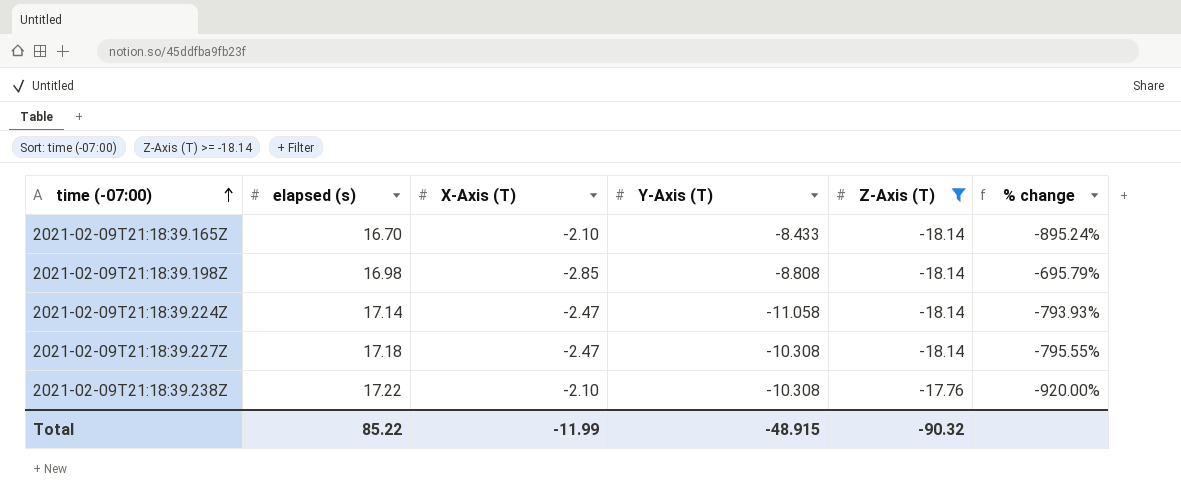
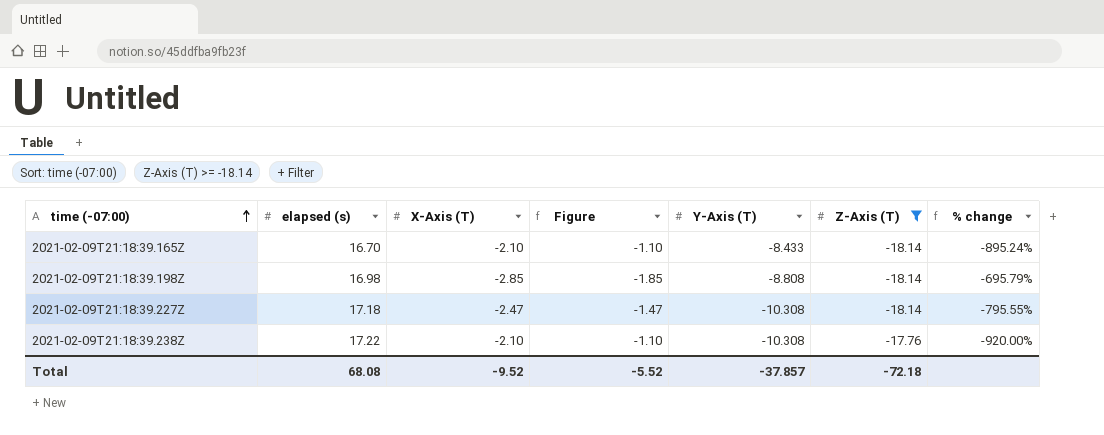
column Figure | formula: none -> [X-Axis (T)] + 1
row 2021-02-09T21:18:39.224Z: 17.14 | -2.47 | -11.058 | -18.14 | -793.93% -> none
Total | elapsed (s): 85.22 -> 68.08
Total | X-Axis (T): -11.99 -> -9.52
Total | Y-Axis (T): -48.915 -> -37.857
Total | Z-Axis (T): -90.32 -> -72.18

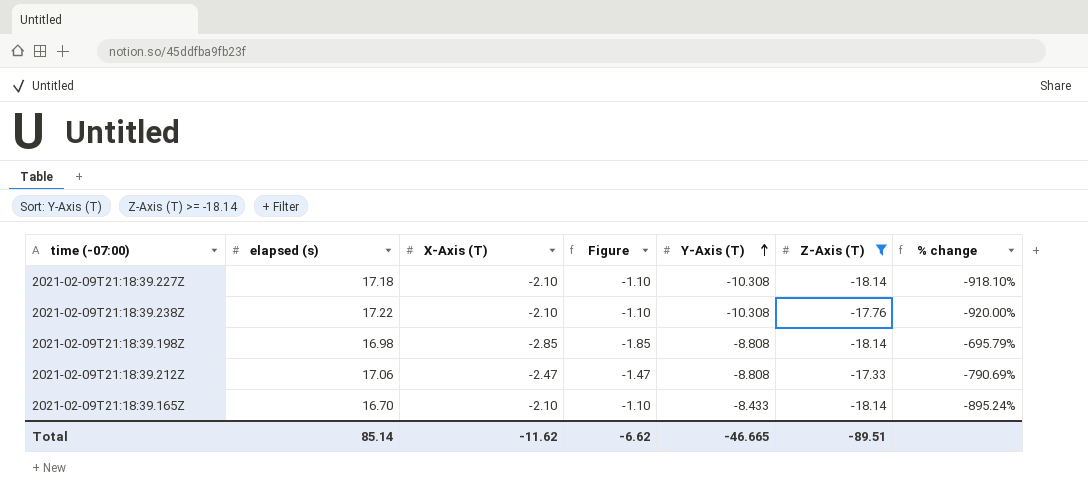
row order: time (-07:00) ascending -> Y-Axis (T) ascending
2021-02-09T21:18:39.227Z | X-Axis (T): -2.47 -> -2.10
2021-02-09T21:18:39.227Z | Figure: -1.47 -> -1.10
2021-02-09T21:18:39.227Z | % change: -795.55% -> -918.10%
row 2021-02-09T21:18:39.212Z: none -> 17.06 | -2.47 | -1.47 | -8.808 | -17.33 | -790.69%
Total | elapsed (s): 68.08 -> 85.14
Total | X-Axis (T): -9.52 -> -11.62
Total | Figure: -5.52 -> -6.62
Total | Y-Axis (T): -37.857 -> -46.665
Total | Z-Axis (T): -72.18 -> -89.51

